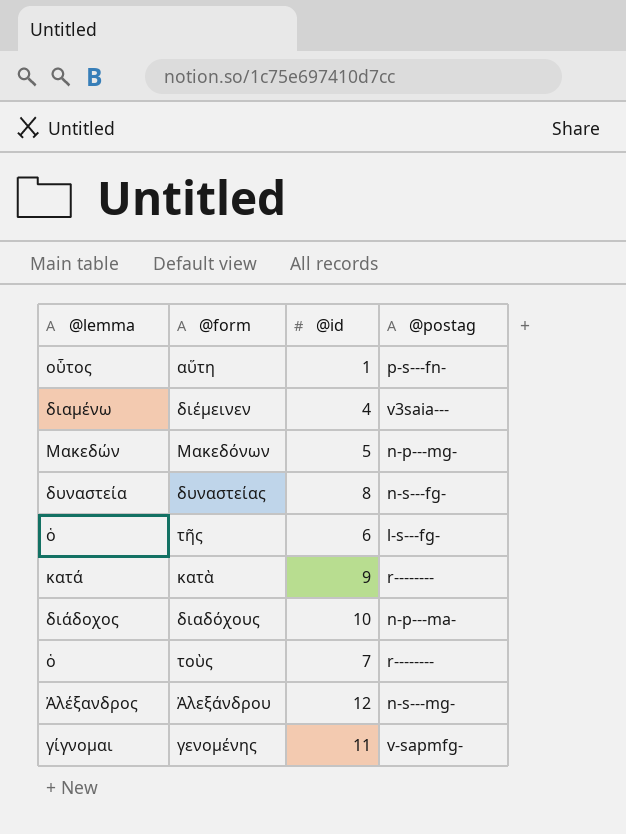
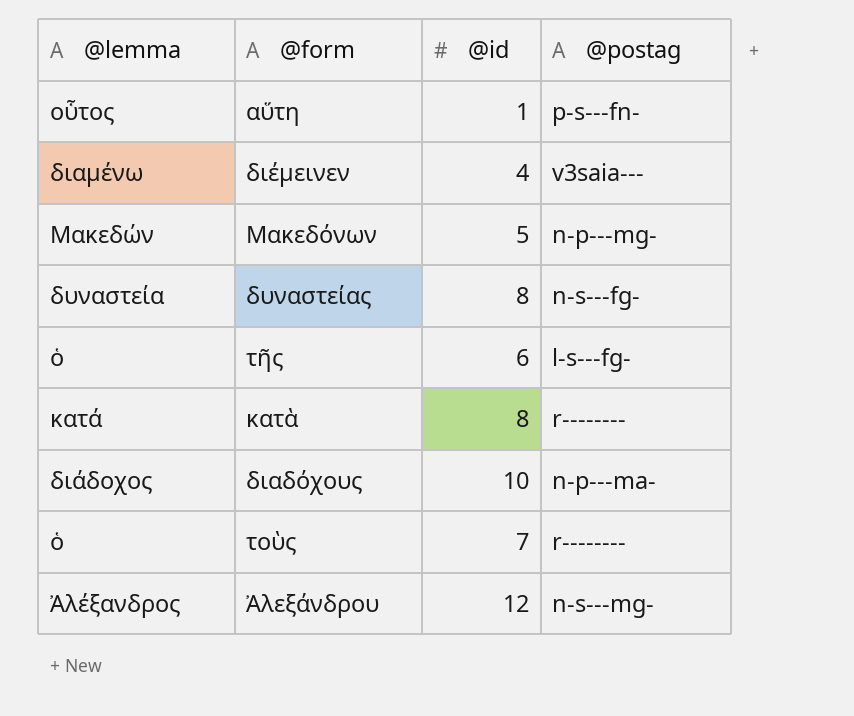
row γενομένης: γίγνομαι | 11 | v-sapmfg- -> none
κατὰ | @id: 9 -> 8

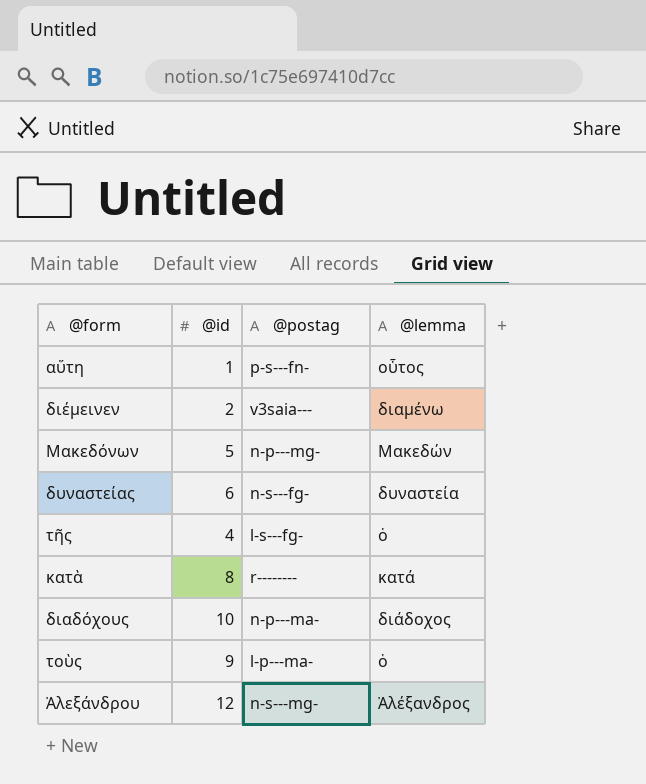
column @lemma | position: 1 -> 4
διέμεινεν | @id: 4 -> 2
δυναστείας | @id: 8 -> 6
τῆς | @id: 6 -> 4
τοὺς | @id: 7 -> 9
τοὺς | @postag: r-------- -> l-p---ma-

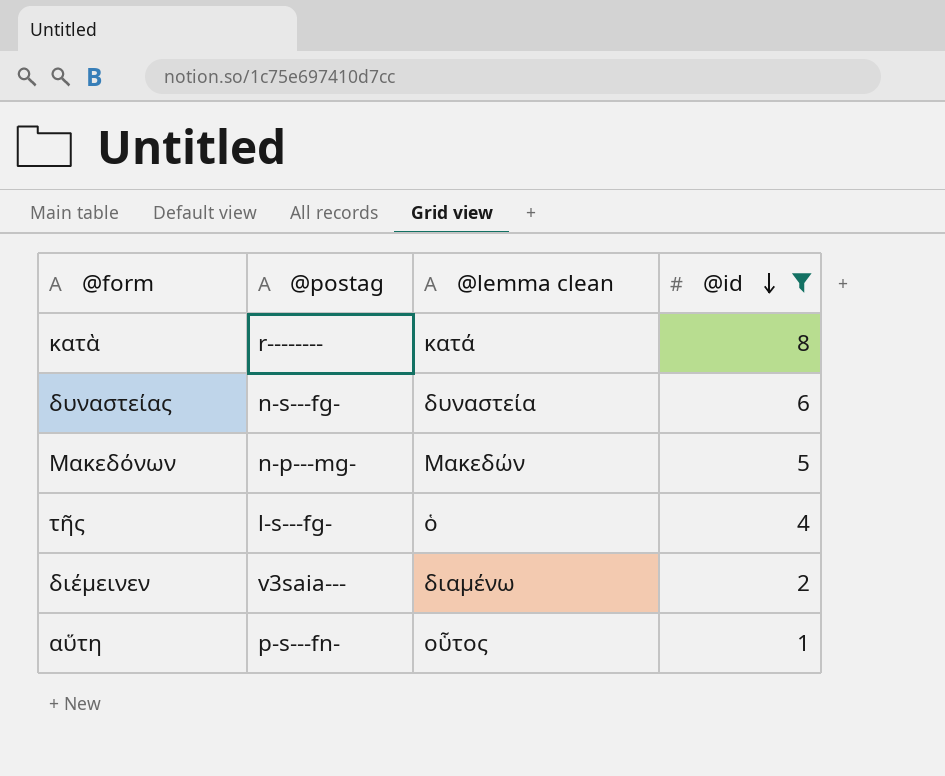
filter: none -> @id <= 8
row order: none -> @id descending
column name: @lemma -> @lemma clean
column @id | position: 2 -> 4

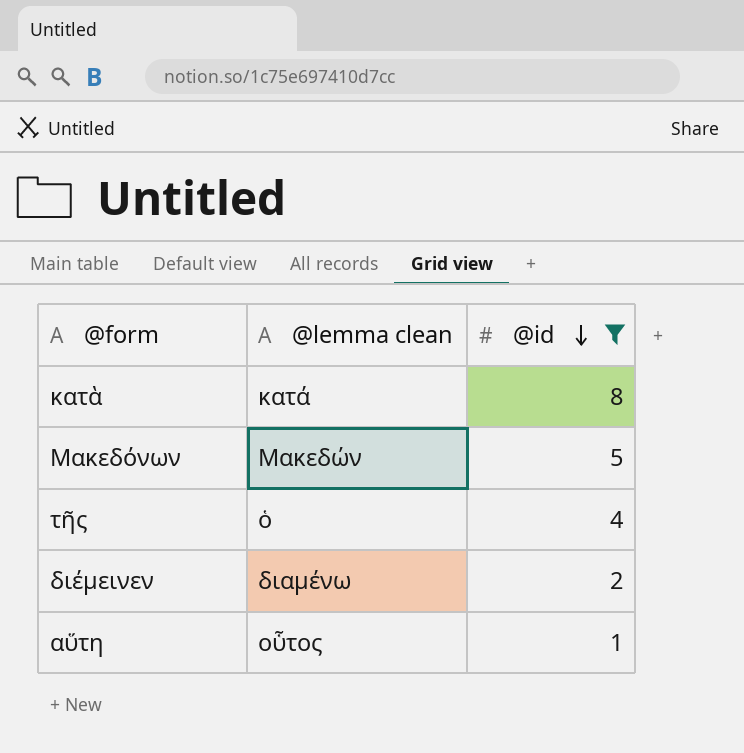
column @postag | position: 2 -> none
row δυναστείας: n-s---fg- | δυναστεία | 6 -> none

